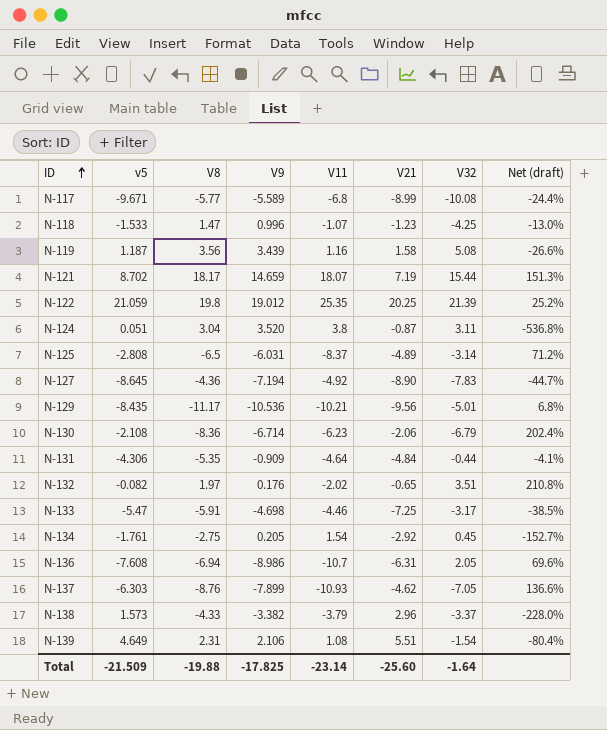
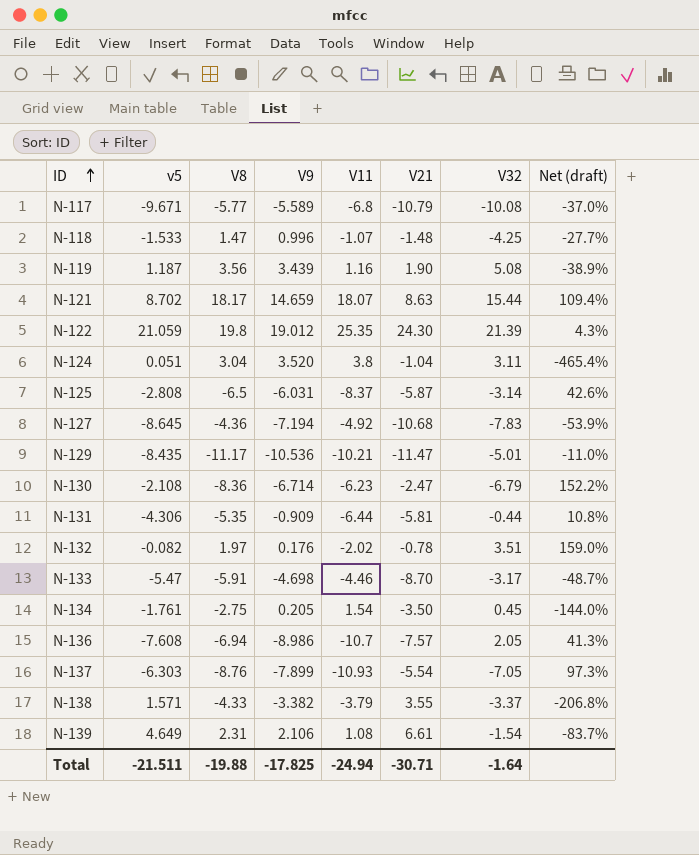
N-117 | V21: -8.99 -> -10.79
N-117 | Net (draft): -24.4% -> -37.0%
N-118 | V21: -1.23 -> -1.48
N-118 | Net (draft): -13.0% -> -27.7%
N-119 | V21: 1.58 -> 1.90
N-119 | Net (draft): -26.6% -> -38.9%
N-121 | V21: 7.19 -> 8.63
N-121 | Net (draft): 151.3% -> 109.4%
N-122 | V21: 20.25 -> 24.30
N-122 | Net (draft): 25.2% -> 4.3%
N-124 | V21: -0.87 -> -1.04
N-124 | Net (draft): -536.8% -> -465.4%
N-125 | V21: -4.89 -> -5.87
N-125 | Net (draft): 71.2% -> 42.6%
N-127 | V21: -8.90 -> -10.68
N-127 | Net (draft): -44.7% -> -53.9%
N-129 | V21: -9.56 -> -11.47
N-129 | Net (draft): 6.8% -> -11.0%
N-130 | V21: -2.06 -> -2.47
N-130 | Net (draft): 202.4% -> 152.2%
N-131 | V11: -4.64 -> -6.44
N-131 | V21: -4.84 -> -5.81
N-131 | Net (draft): -4.1% -> 10.8%
N-132 | V21: -0.65 -> -0.78
N-132 | Net (draft): 210.8% -> 159.0%
N-133 | V21: -7.25 -> -8.70
N-133 | Net (draft): -38.5% -> -48.7%
N-134 | V21: -2.92 -> -3.50
N-134 | Net (draft): -152.7% -> -144.0%
N-136 | V21: -6.31 -> -7.57
N-136 | Net (draft): 69.6% -> 41.3%
N-137 | V21: -4.62 -> -5.54
N-137 | Net (draft): 136.6% -> 97.3%
N-138 | v5: 1.573 -> 1.571
N-138 | V21: 2.96 -> 3.55
N-138 | Net (draft): -228.0% -> -206.8%
N-139 | V21: 5.51 -> 6.61
N-139 | Net (draft): -80.4% -> -83.7%
Total | v5: -21.509 -> -21.511
Total | V11: -23.14 -> -24.94
Total | V21: -25.60 -> -30.71

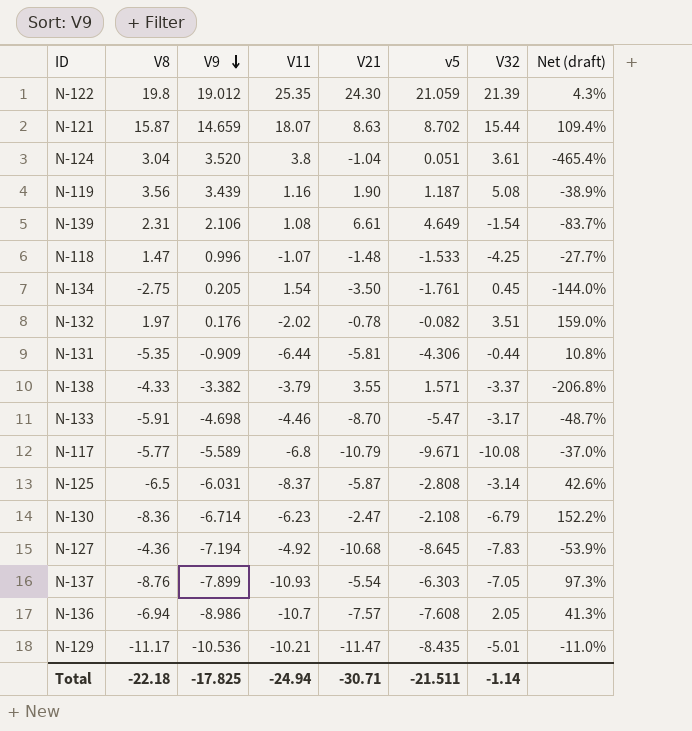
row order: ID ascending -> V9 descending
column v5 | position: 2 -> 6
N-121 | V8: 18.17 -> 15.87
N-124 | V32: 3.11 -> 3.61
Total | V8: -19.88 -> -22.18
Total | V32: -1.64 -> -1.14

